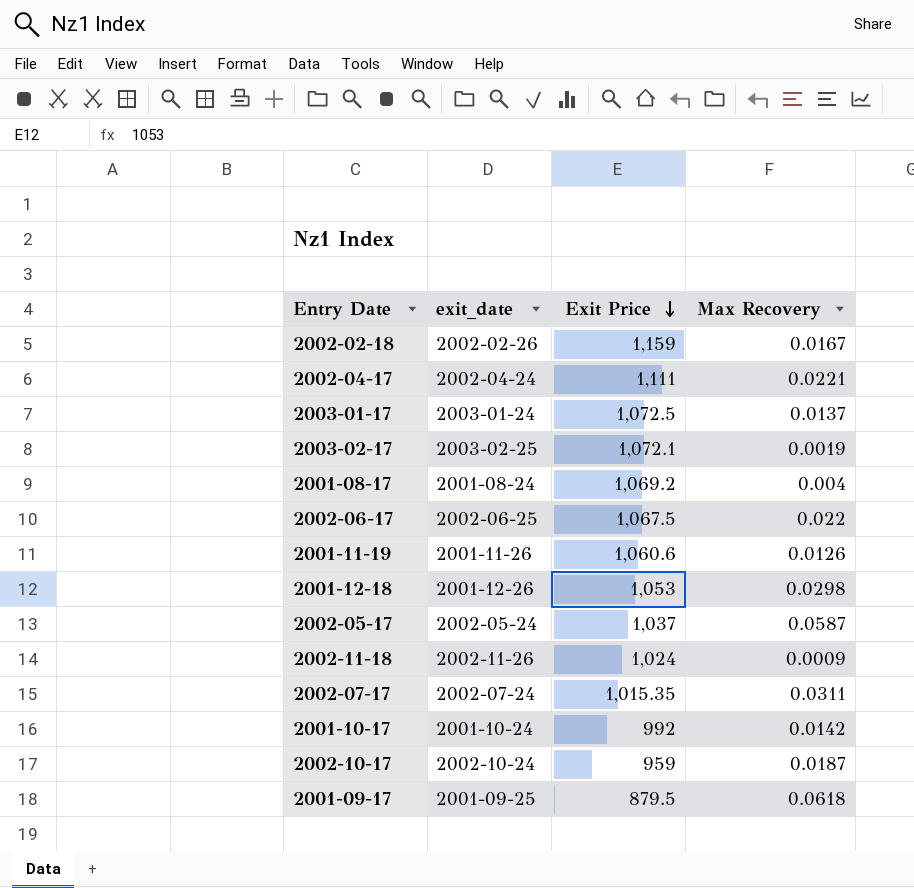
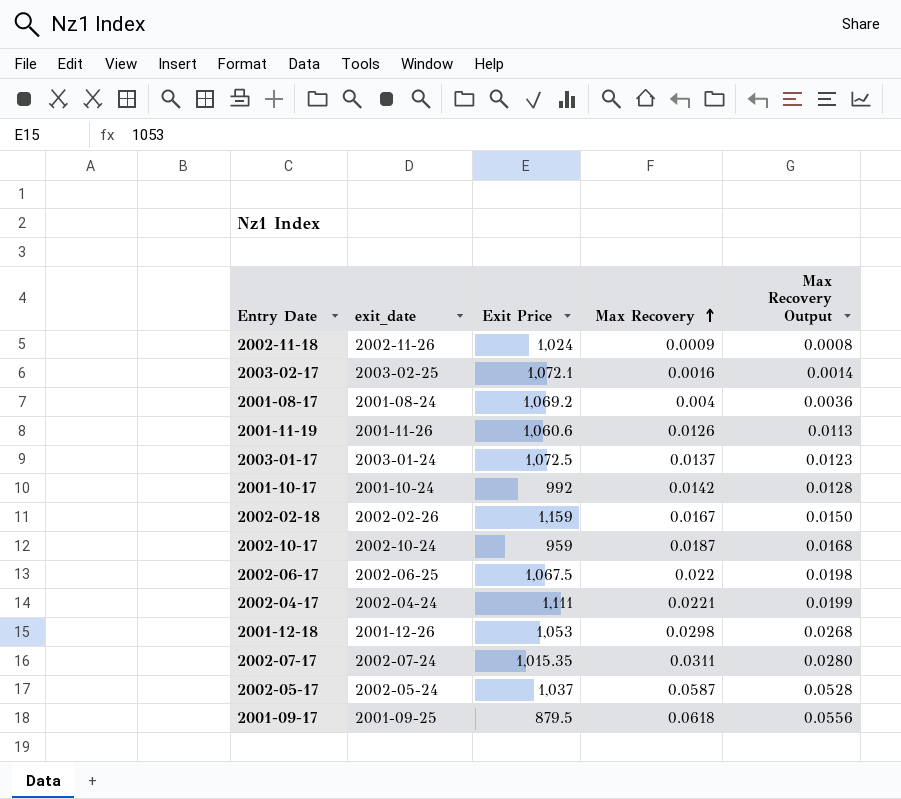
row order: Exit Price descending -> Max Recovery ascending
column Max Recovery Output | formula: none -> [Max Recovery] * 0.9
2003-02-17 | Max Recovery: 0.0019 -> 0.0016

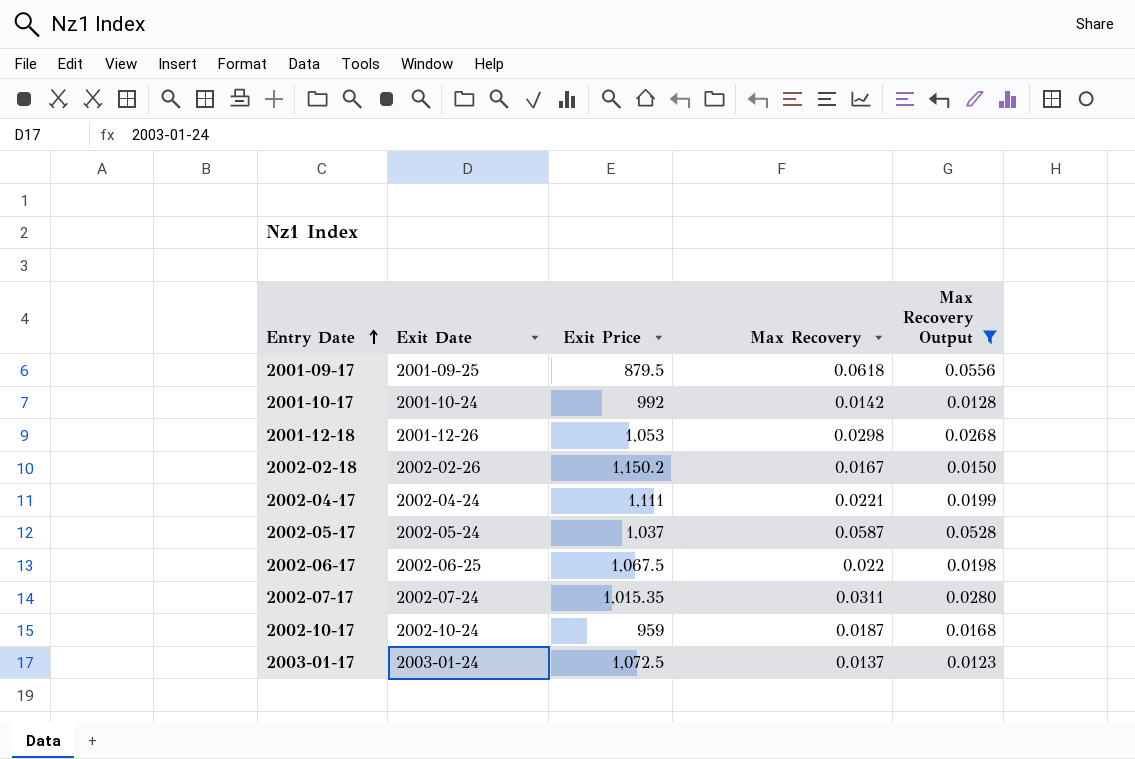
filter: none -> Max Recovery Output >= 0.0123
row order: Max Recovery ascending -> Entry Date ascending
column name: exit_date -> Exit Date
2002-02-18 | Exit Price: 1,159 -> 1,150.2

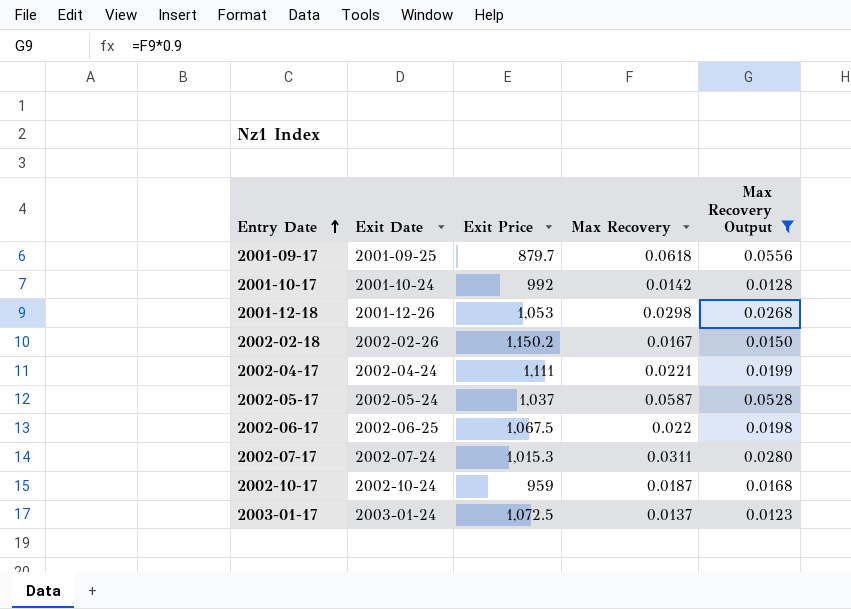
2001-09-17 | Exit Price: 879.5 -> 879.7
2002-07-17 | Exit Price: 1,015.35 -> 1,015.3

